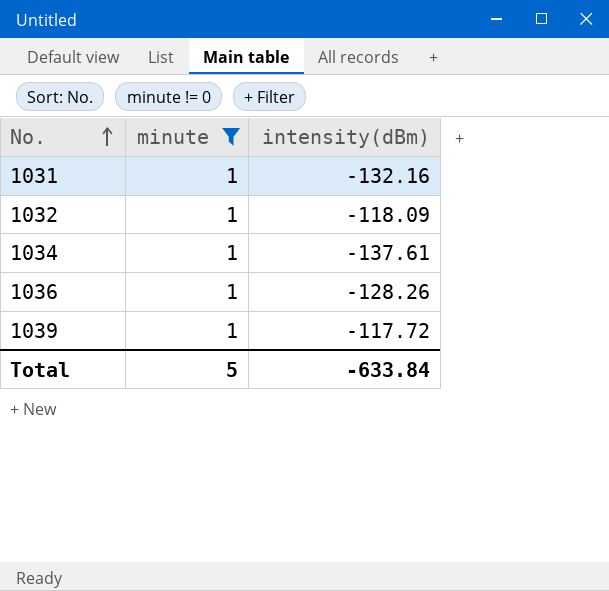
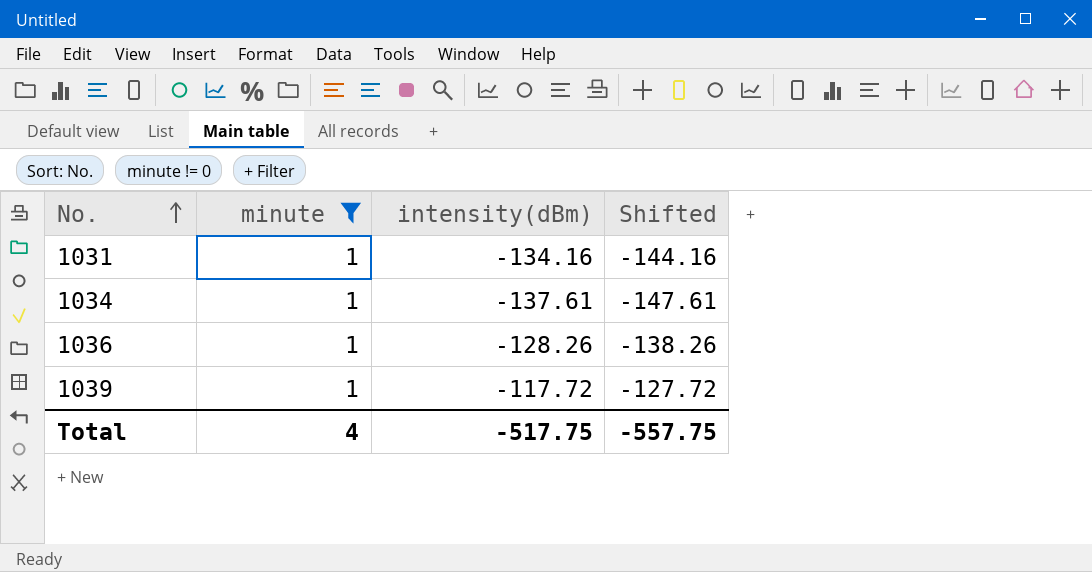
column Shifted | formula: none -> [intensity(dBm)] - 10
row 1032: 1 | -118.09 -> none
1031 | intensity(dBm): -132.16 -> -134.16
Total | minute: 5 -> 4
Total | intensity(dBm): -633.84 -> -517.75

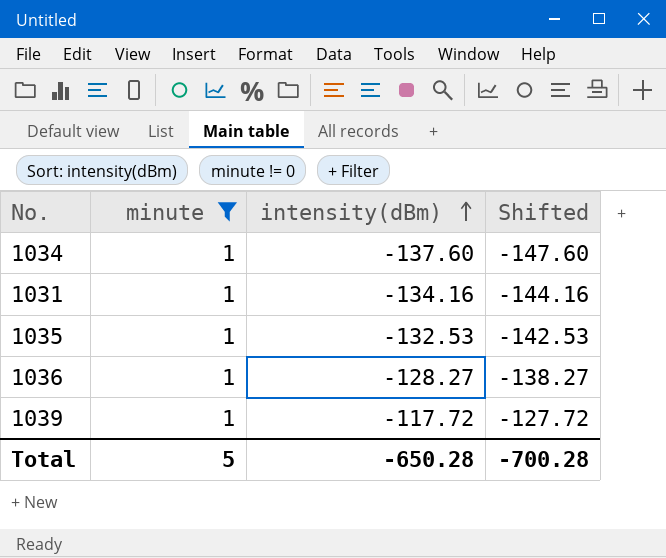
row order: No. ascending -> intensity(dBm) ascending
1034 | intensity(dBm): -137.61 -> -137.60
1034 | Shifted: -147.61 -> -147.60
row 1035: none -> 1 | -132.53 | -142.53
1036 | intensity(dBm): -128.26 -> -128.27
1036 | Shifted: -138.26 -> -138.27
Total | minute: 4 -> 5
Total | intensity(dBm): -517.75 -> -650.28
Total | Shifted: -557.75 -> -700.28

